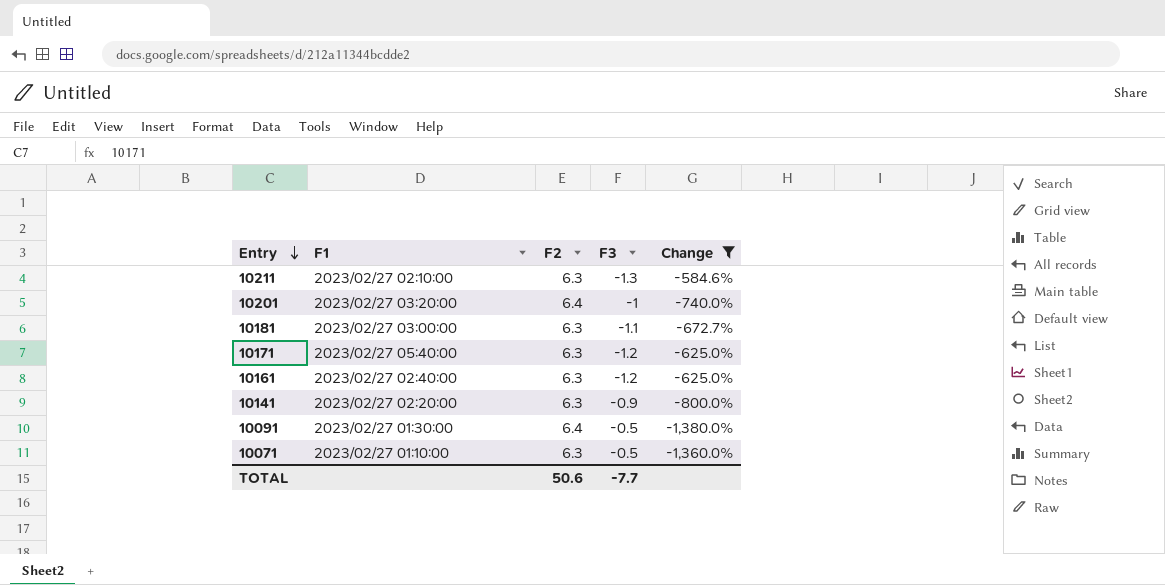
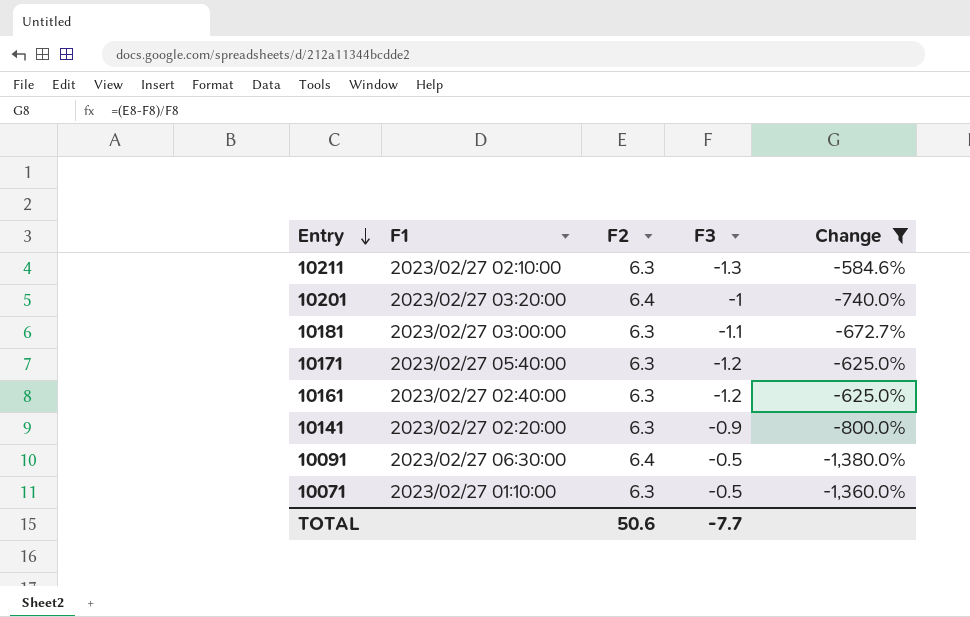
10091 | F1: 2023/02/27 01:30:00 -> 2023/02/27 06:30:00

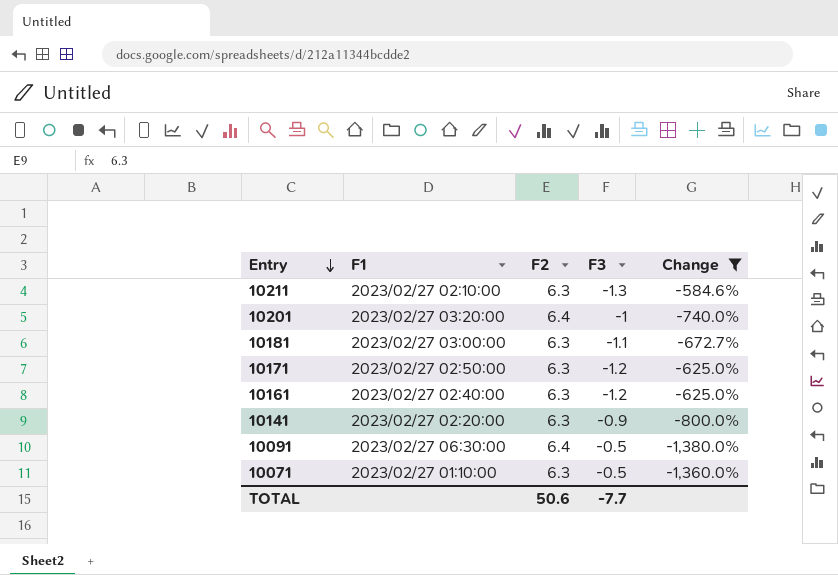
10171 | F1: 2023/02/27 05:40:00 -> 2023/02/27 02:50:00

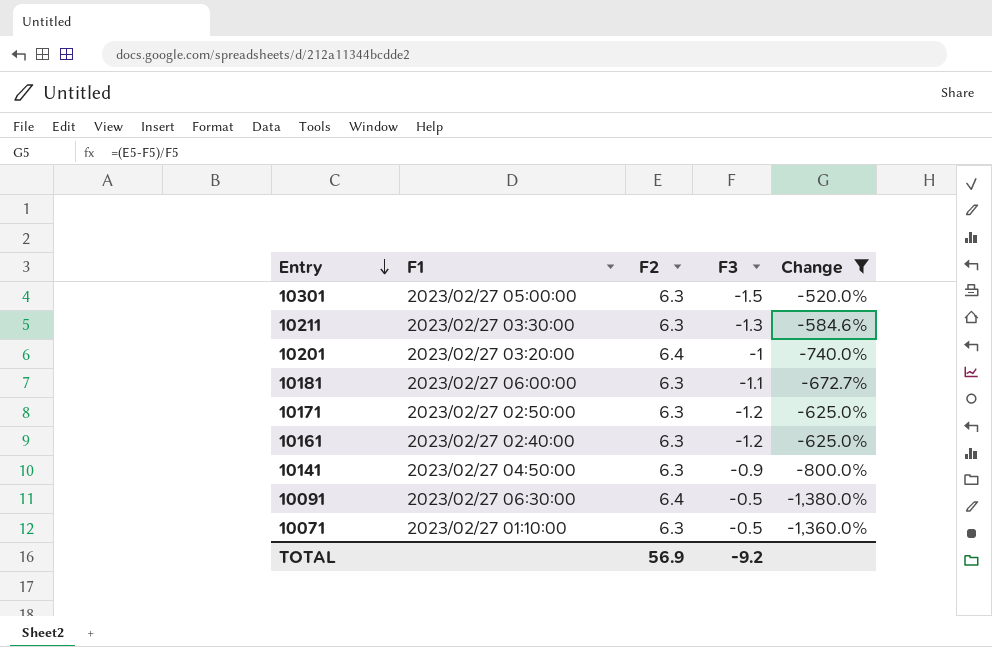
row 10301: none -> 2023/02/27 05:00:00 | 6.3 | -1.5 | -520.0%
10211 | F1: 2023/02/27 02:10:00 -> 2023/02/27 03:30:00
10181 | F1: 2023/02/27 03:00:00 -> 2023/02/27 06:00:00
10141 | F1: 2023/02/27 02:20:00 -> 2023/02/27 04:50:00
TOTAL | F2: 50.6 -> 56.9
TOTAL | F3: -7.7 -> -9.2

